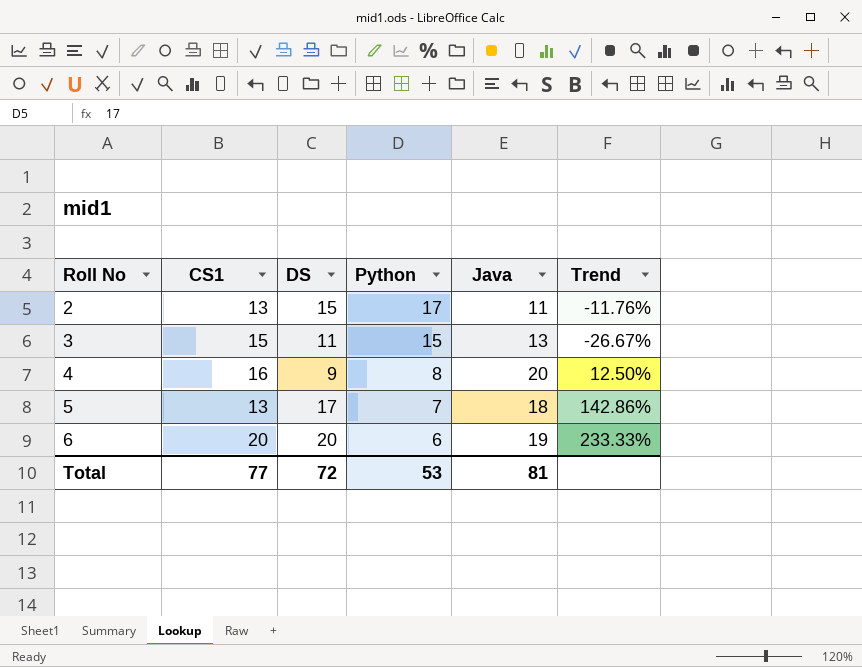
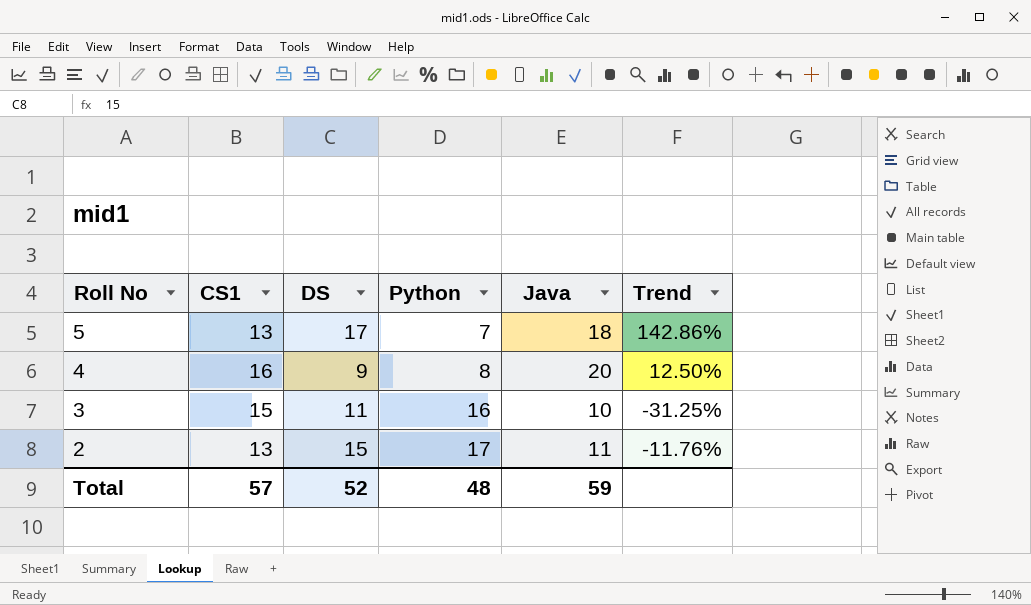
row order: Roll No ascending -> Roll No descending
row 6: 20 | 20 | 6 | 19 | 233.33% -> none
3 | Python: 15 -> 16
3 | Java: 13 -> 10
3 | Trend: -26.67% -> -31.25%
Total | CS1: 77 -> 57
Total | DS: 72 -> 52
Total | Python: 53 -> 48
Total | Java: 81 -> 59

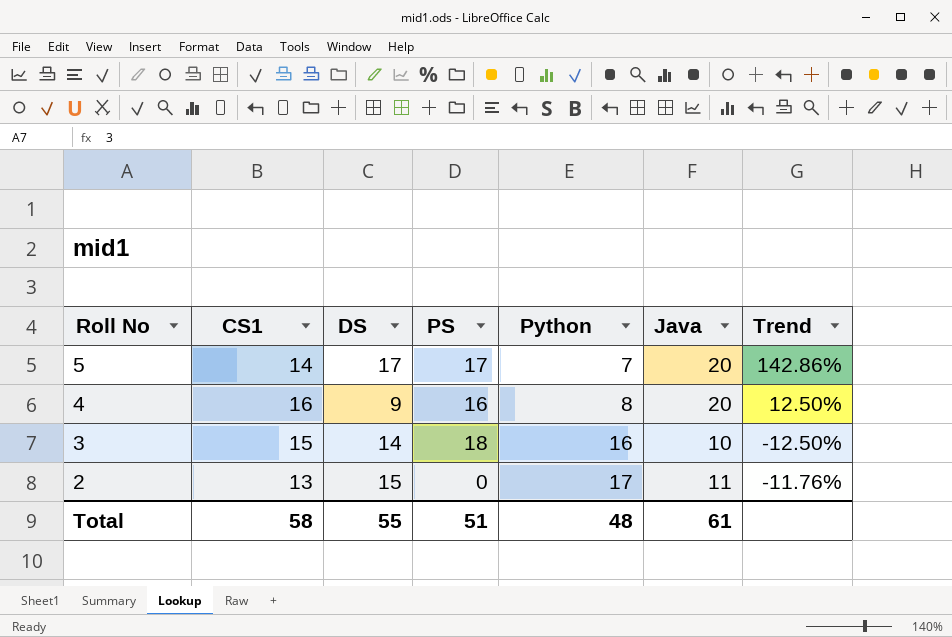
column PS | position: none -> 4
5 | CS1: 13 -> 14
5 | Java: 18 -> 20
3 | DS: 11 -> 14
3 | Trend: -31.25% -> -12.50%
Total | CS1: 57 -> 58
Total | DS: 52 -> 55
Total | Java: 59 -> 61

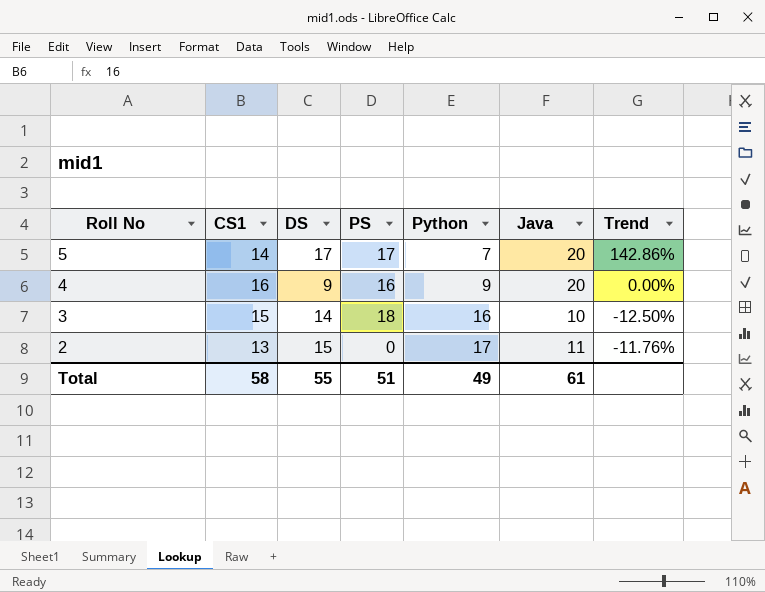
4 | Python: 8 -> 9
4 | Trend: 12.50% -> 0.00%
Total | Python: 48 -> 49

